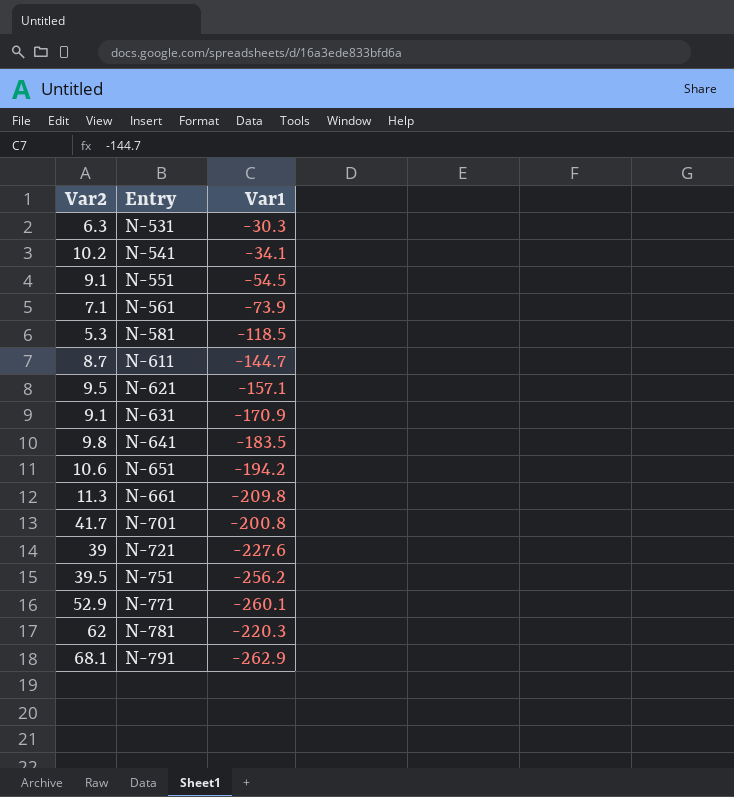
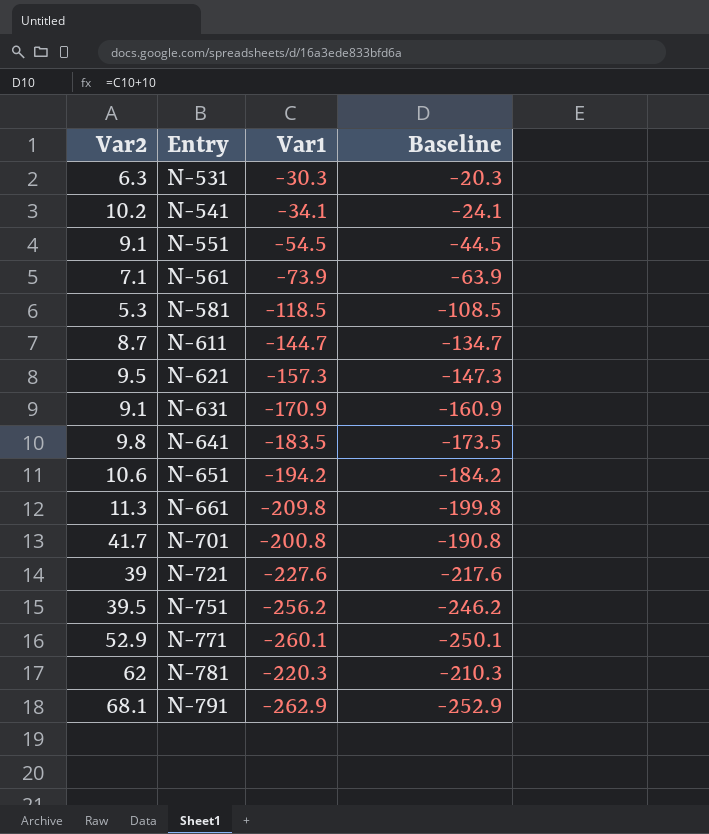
column Baseline | formula: none -> [Var1] + 10
N-621 | Var1: -157.1 -> -157.3

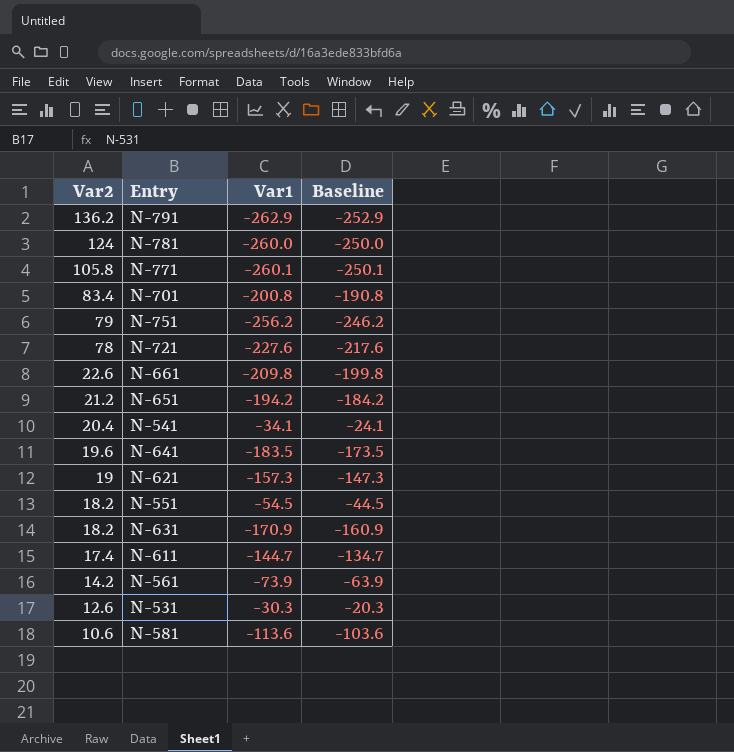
row order: Entry ascending -> Var2 descending
N-791 | Var2: 68.1 -> 136.2
N-781 | Var2: 62 -> 124
N-781 | Var1: -220.3 -> -260.0
N-781 | Baseline: -210.3 -> -250.0
N-771 | Var2: 52.9 -> 105.8
N-701 | Var2: 41.7 -> 83.4
N-751 | Var2: 39.5 -> 79
N-721 | Var2: 39 -> 78
N-661 | Var2: 11.3 -> 22.6
N-651 | Var2: 10.6 -> 21.2
N-541 | Var2: 10.2 -> 20.4
N-641 | Var2: 9.8 -> 19.6
N-621 | Var2: 9.5 -> 19
N-551 | Var2: 9.1 -> 18.2
N-631 | Var2: 9.1 -> 18.2
N-611 | Var2: 8.7 -> 17.4
N-561 | Var2: 7.1 -> 14.2
N-531 | Var2: 6.3 -> 12.6
N-581 | Var2: 5.3 -> 10.6
N-581 | Var1: -118.5 -> -113.6
N-581 | Baseline: -108.5 -> -103.6

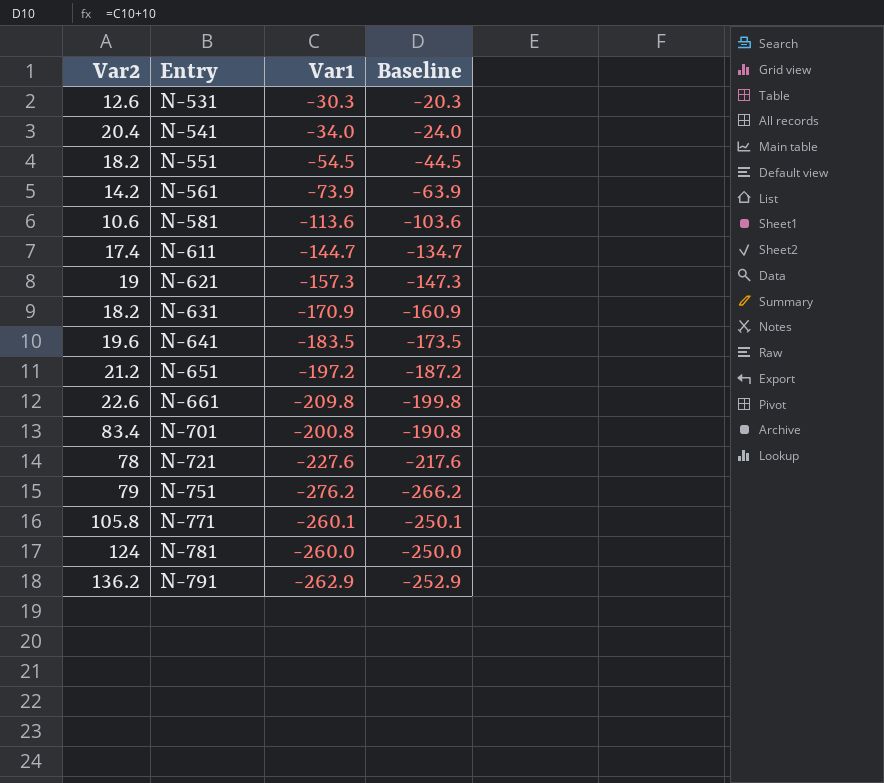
row order: Var2 descending -> Entry ascending
N-541 | Var1: -34.1 -> -34.0
N-541 | Baseline: -24.1 -> -24.0
N-651 | Var1: -194.2 -> -197.2
N-651 | Baseline: -184.2 -> -187.2
N-751 | Var1: -256.2 -> -276.2
N-751 | Baseline: -246.2 -> -266.2

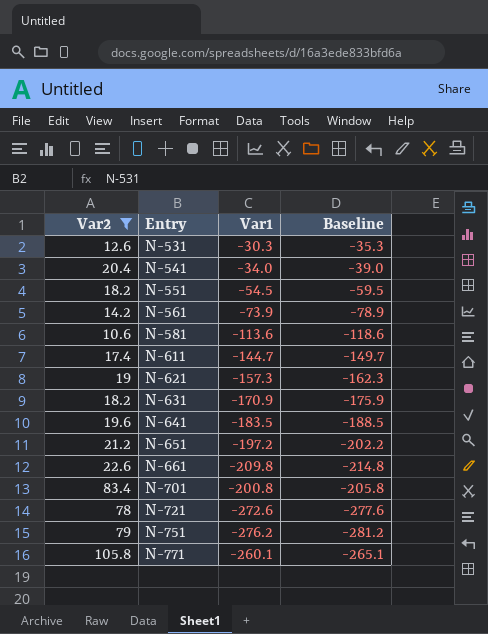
filter: none -> Var2 <= 105.8
column Baseline | formula: [Var1] + 10 -> [Var1] - 5
N-721 | Var1: -227.6 -> -272.6

